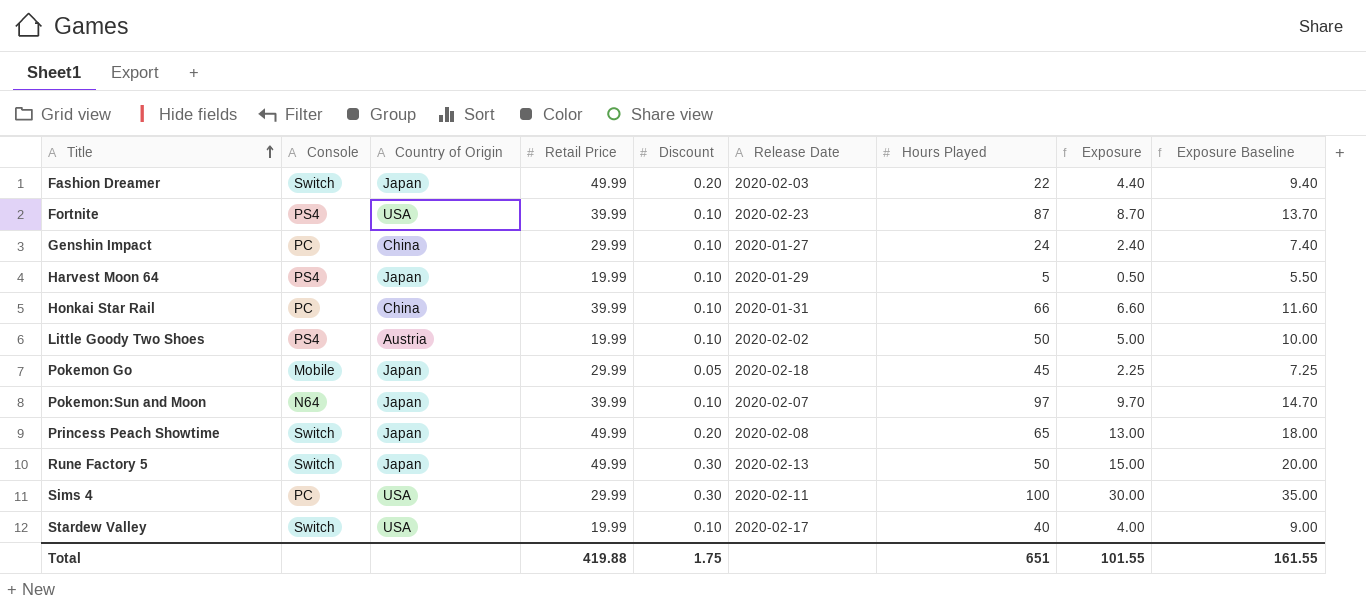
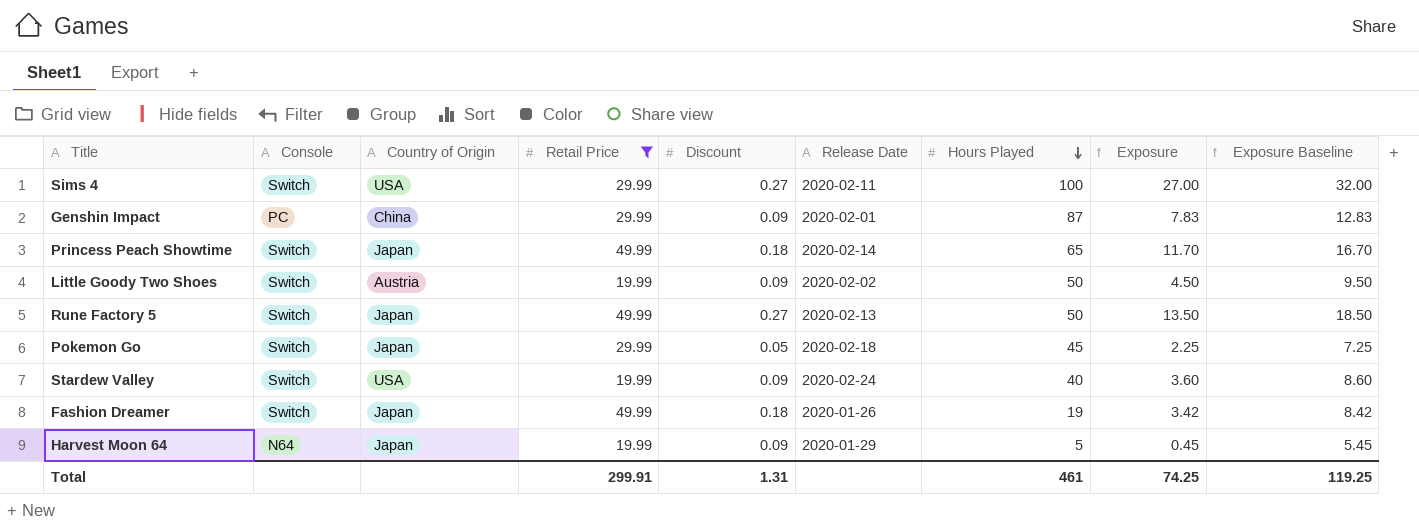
filter: none -> Retail Price != 39.99
row order: Title ascending -> Hours Played descending
Sims 4 | Console: PC -> Switch
Sims 4 | Discount: 0.30 -> 0.27
Sims 4 | Exposure: 30.00 -> 27.00
Sims 4 | Exposure Baseline: 35.00 -> 32.00
Genshin Impact | Discount: 0.10 -> 0.09
Genshin Impact | Release Date: 2020-01-27 -> 2020-02-01
Genshin Impact | Hours Played: 24 -> 87
Genshin Impact | Exposure: 2.40 -> 7.83
Genshin Impact | Exposure Baseline: 7.40 -> 12.83
Princess Peach Showtime | Discount: 0.20 -> 0.18
Princess Peach Showtime | Release Date: 2020-02-08 -> 2020-02-14
Princess Peach Showtime | Exposure: 13.00 -> 11.70
Princess Peach Showtime | Exposure Baseline: 18.00 -> 16.70
Little Goody Two Shoes | Console: PS4 -> Switch
Little Goody Two Shoes | Discount: 0.10 -> 0.09
Little Goody Two Shoes | Exposure: 5.00 -> 4.50
Little Goody Two Shoes | Exposure Baseline: 10.00 -> 9.50
Rune Factory 5 | Discount: 0.30 -> 0.27
Rune Factory 5 | Exposure: 15.00 -> 13.50
Rune Factory 5 | Exposure Baseline: 20.00 -> 18.50
Pokemon Go | Console: Mobile -> Switch
Stardew Valley | Discount: 0.10 -> 0.09
Stardew Valley | Release Date: 2020-02-17 -> 2020-02-24
Stardew Valley | Exposure: 4.00 -> 3.60
Stardew Valley | Exposure Baseline: 9.00 -> 8.60
Fashion Dreamer | Discount: 0.20 -> 0.18
Fashion Dreamer | Release Date: 2020-02-03 -> 2020-01-26
Fashion Dreamer | Hours Played: 22 -> 19
Fashion Dreamer | Exposure: 4.40 -> 3.42
Fashion Dreamer | Exposure Baseline: 9.40 -> 8.42
Harvest Moon 64 | Console: PS4 -> N64
Harvest Moon 64 | Discount: 0.10 -> 0.09
Harvest Moon 64 | Exposure: 0.50 -> 0.45
Harvest Moon 64 | Exposure Baseline: 5.50 -> 5.45
Total | Retail Price: 419.88 -> 299.91
Total | Discount: 1.75 -> 1.31
Total | Hours Played: 651 -> 461
Total | Exposure: 101.55 -> 74.25
Total | Exposure Baseline: 161.55 -> 119.25

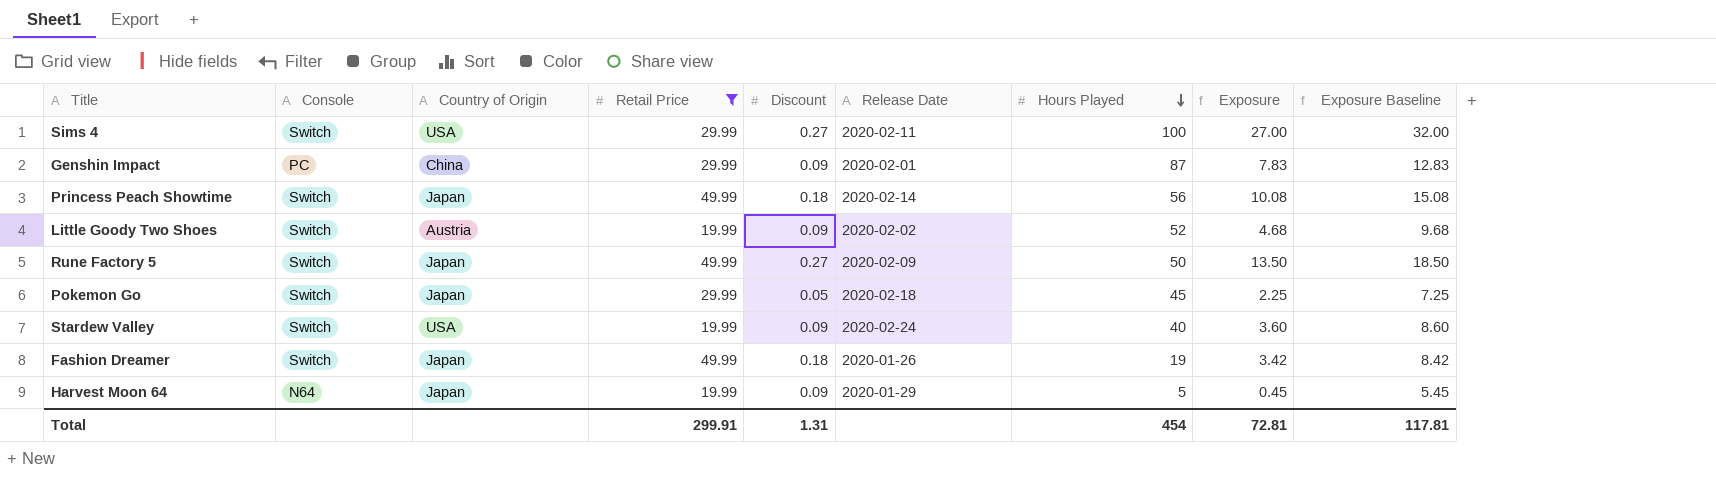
Princess Peach Showtime | Hours Played: 65 -> 56
Princess Peach Showtime | Exposure: 11.70 -> 10.08
Princess Peach Showtime | Exposure Baseline: 16.70 -> 15.08
Little Goody Two Shoes | Hours Played: 50 -> 52
Little Goody Two Shoes | Exposure: 4.50 -> 4.68
Little Goody Two Shoes | Exposure Baseline: 9.50 -> 9.68
Rune Factory 5 | Release Date: 2020-02-13 -> 2020-02-09
Total | Hours Played: 461 -> 454
Total | Exposure: 74.25 -> 72.81
Total | Exposure Baseline: 119.25 -> 117.81

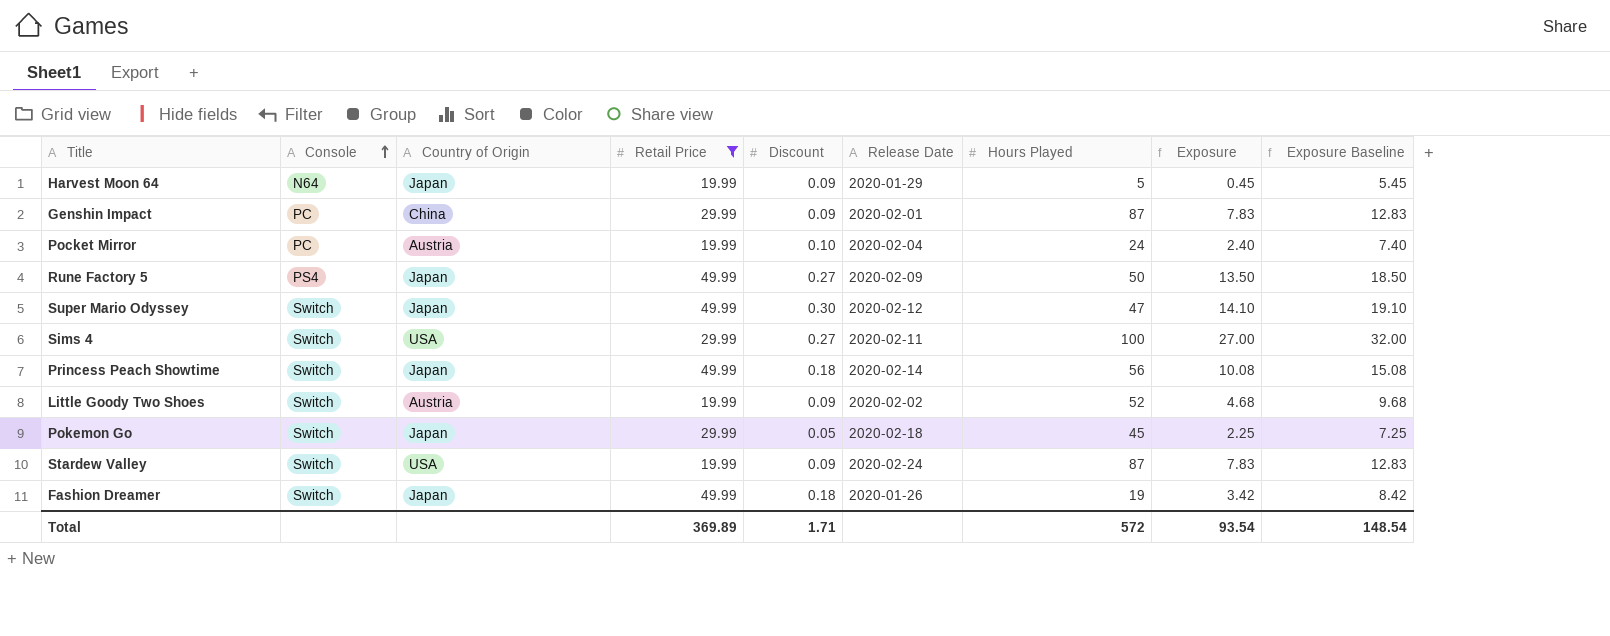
row order: Hours Played descending -> Console ascending
row Pocket Mirror: none -> PC | Austria | 19.99 | 0.10 | 2020-02-04 | 24 | 2.40 | 7.40
Rune Factory 5 | Console: Switch -> PS4
row Super Mario Odyssey: none -> Switch | Japan | 49.99 | 0.30 | 2020-02-12 | 47 | 14.10 | 19.10
Stardew Valley | Hours Played: 40 -> 87
Stardew Valley | Exposure: 3.60 -> 7.83
Stardew Valley | Exposure Baseline: 8.60 -> 12.83
Total | Retail Price: 299.91 -> 369.89
Total | Discount: 1.31 -> 1.71
Total | Hours Played: 454 -> 572
Total | Exposure: 72.81 -> 93.54
Total | Exposure Baseline: 117.81 -> 148.54

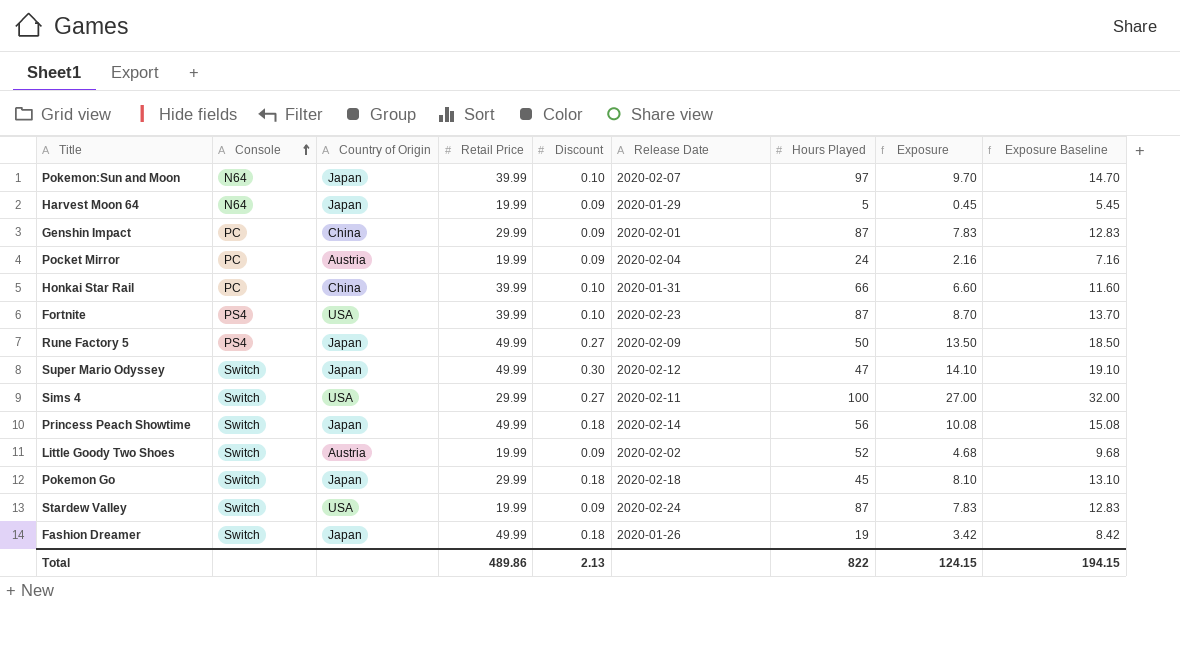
filter: Retail Price != 39.99 -> none
Pocket Mirror | Discount: 0.10 -> 0.09
Pocket Mirror | Exposure: 2.40 -> 2.16
Pocket Mirror | Exposure Baseline: 7.40 -> 7.16
Pokemon Go | Discount: 0.05 -> 0.18
Pokemon Go | Exposure: 2.25 -> 8.10
Pokemon Go | Exposure Baseline: 7.25 -> 13.10
Total | Retail Price: 369.89 -> 489.86
Total | Discount: 1.71 -> 2.13
Total | Hours Played: 572 -> 822
Total | Exposure: 93.54 -> 124.15
Total | Exposure Baseline: 148.54 -> 194.15

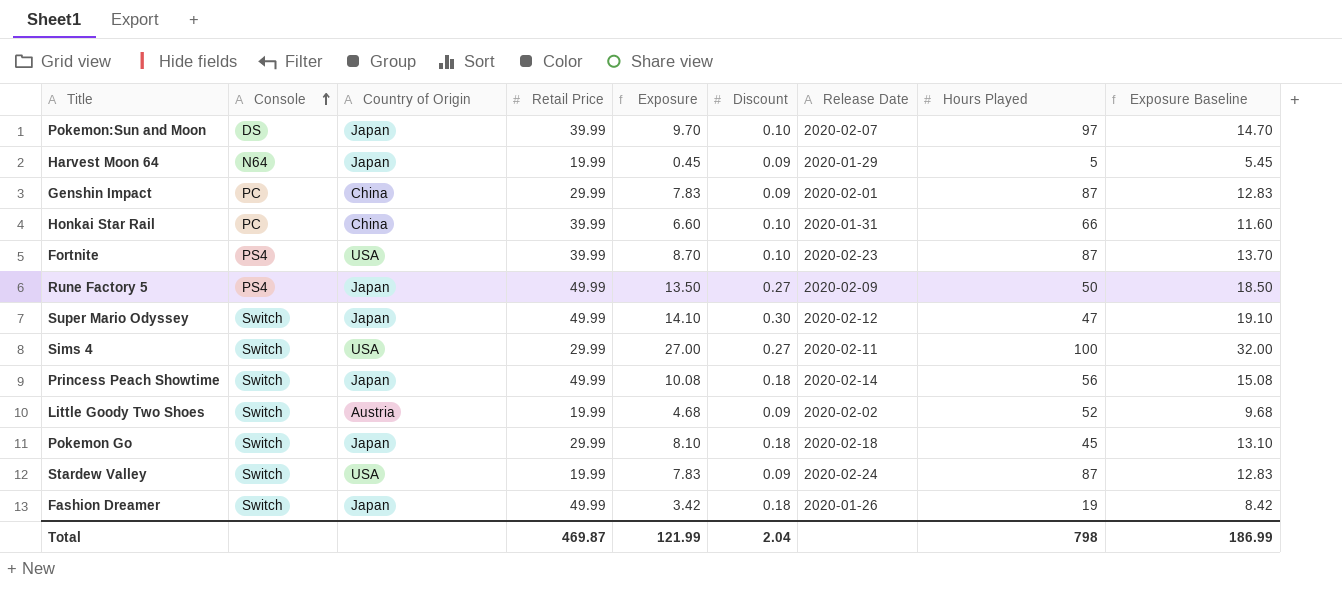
column Exposure | position: 8 -> 5
row Pocket Mirror: PC | Austria | 19.99 | 0.09 | 2020-02-04 | 24 | 2.16 | 7.16 -> none
Pokemon:Sun and Moon | Console: N64 -> DS
Total | Retail Price: 489.86 -> 469.87
Total | Exposure: 124.15 -> 121.99
Total | Discount: 2.13 -> 2.04
Total | Hours Played: 822 -> 798
Total | Exposure Baseline: 194.15 -> 186.99

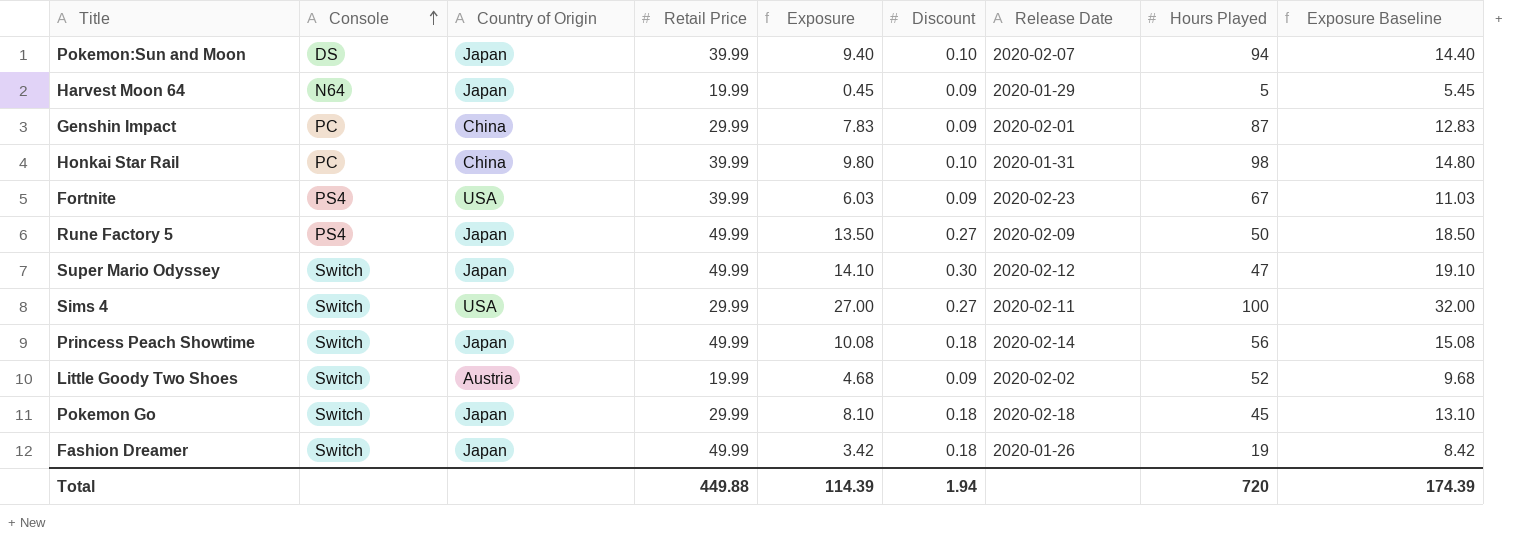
row Stardew Valley: Switch | USA | 19.99 | 7.83 | 0.09 | 2020-02-24 | 87 | 12.83 -> none
Pokemon:Sun and Moon | Exposure: 9.70 -> 9.40
Pokemon:Sun and Moon | Hours Played: 97 -> 94
Pokemon:Sun and Moon | Exposure Baseline: 14.70 -> 14.40
Honkai Star Rail | Exposure: 6.60 -> 9.80
Honkai Star Rail | Hours Played: 66 -> 98
Honkai Star Rail | Exposure Baseline: 11.60 -> 14.80
Fortnite | Exposure: 8.70 -> 6.03
Fortnite | Discount: 0.10 -> 0.09
Fortnite | Hours Played: 87 -> 67
Fortnite | Exposure Baseline: 13.70 -> 11.03
Total | Retail Price: 469.87 -> 449.88
Total | Exposure: 121.99 -> 114.39
Total | Discount: 2.04 -> 1.94
Total | Hours Played: 798 -> 720
Total | Exposure Baseline: 186.99 -> 174.39

